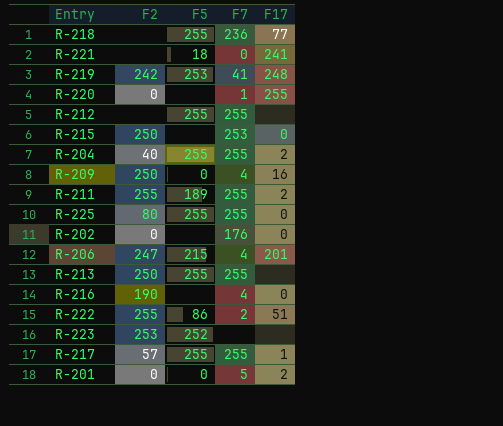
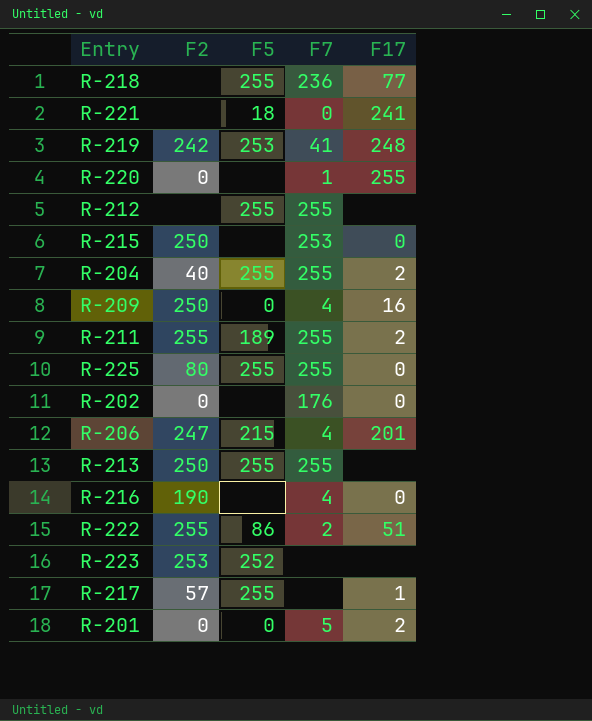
R-217 | F7: 255 -> none

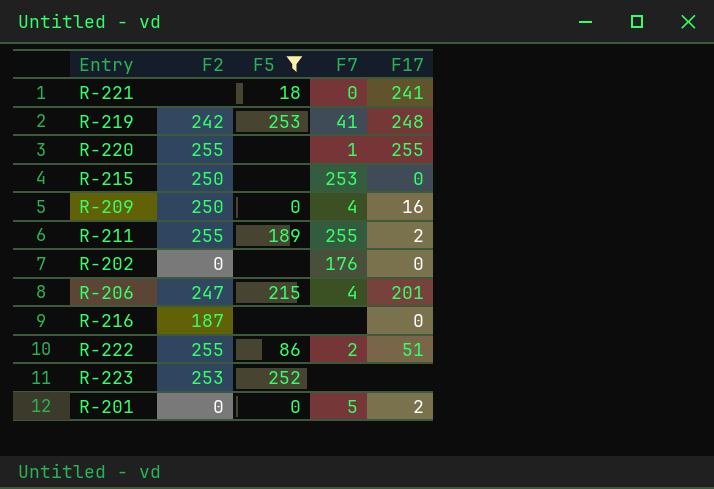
filter: none -> F5 != 255
R-220 | F2: 0 -> 255
R-216 | F2: 190 -> 187
R-216 | F7: 4 -> none

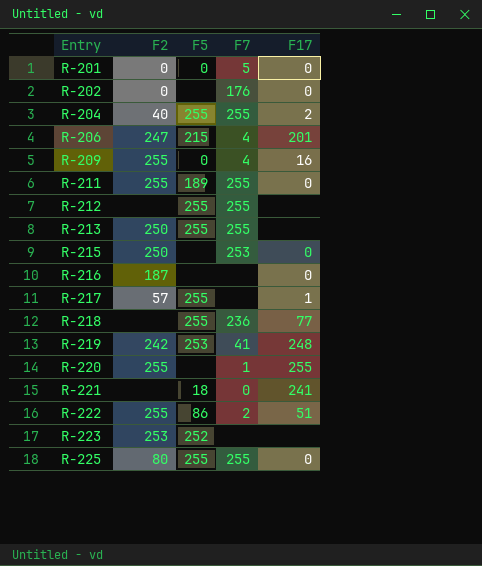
filter: F5 != 255 -> none
row order: none -> Entry ascending
R-201 | F17: 2 -> 0
R-209 | F2: 250 -> 255
R-211 | F17: 2 -> 0

